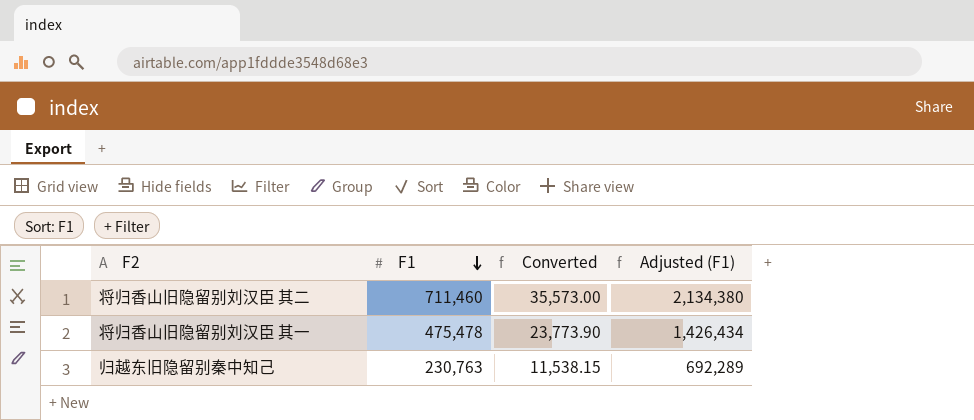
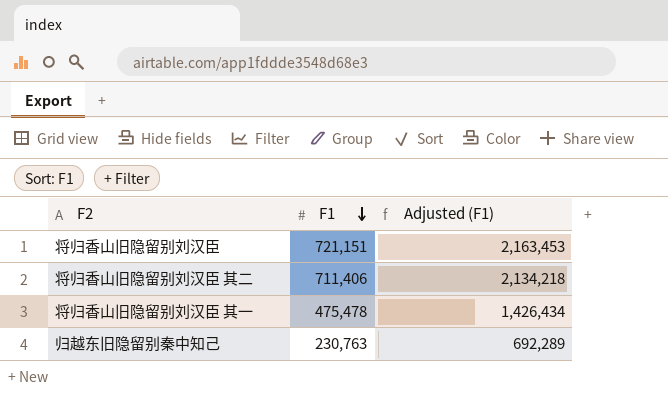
column Converted | formula: [F1] * 0.05 -> none
row 将归香山旧隐留别刘汉臣: none -> 721,151 | 2,163,453
将归香山旧隐留别刘汉臣 其二 | F1: 711,460 -> 711,406
将归香山旧隐留别刘汉臣 其二 | Adjusted (F1): 2,134,380 -> 2,134,218

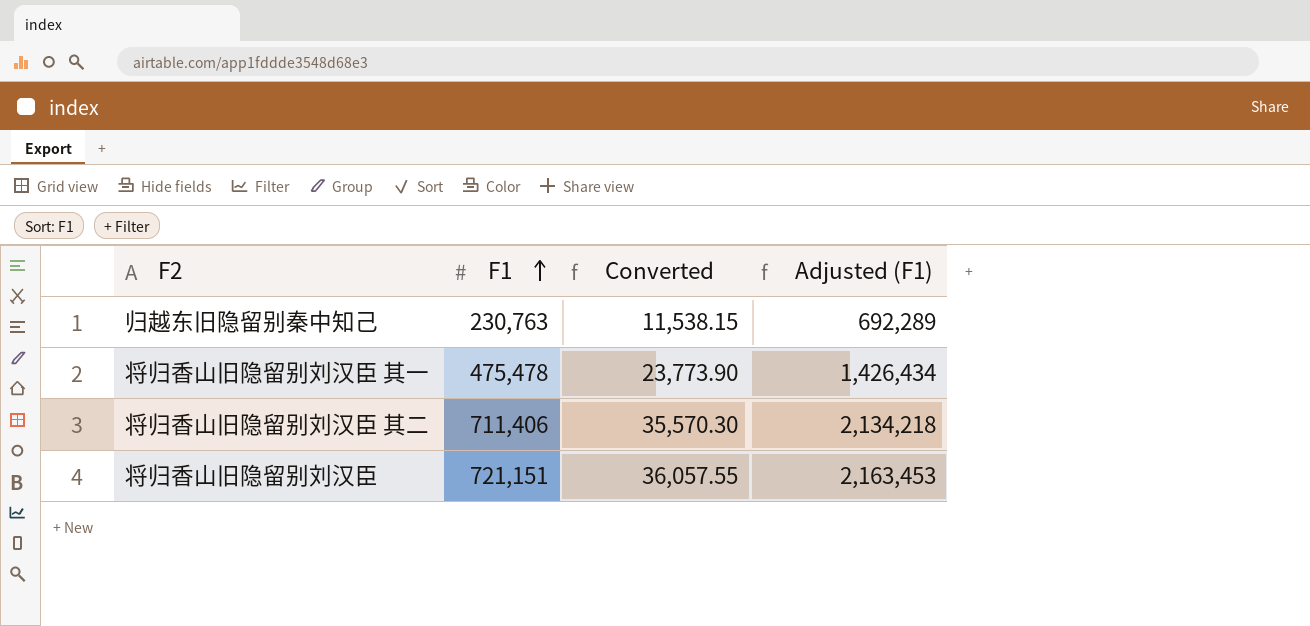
row order: F1 descending -> F1 ascending
column Converted | formula: none -> [F1] * 0.05

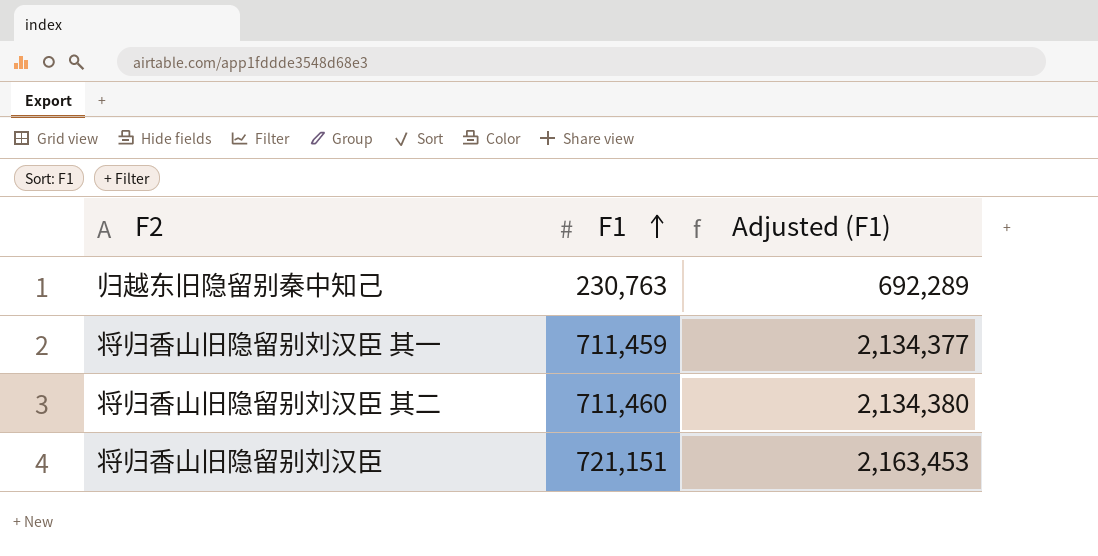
column Converted | formula: [F1] * 0.05 -> none
将归香山旧隐留别刘汉臣 其一 | F1: 475,478 -> 711,459
将归香山旧隐留别刘汉臣 其一 | Adjusted (F1): 1,426,434 -> 2,134,377
将归香山旧隐留别刘汉臣 其二 | F1: 711,406 -> 711,460
将归香山旧隐留别刘汉臣 其二 | Adjusted (F1): 2,134,218 -> 2,134,380

